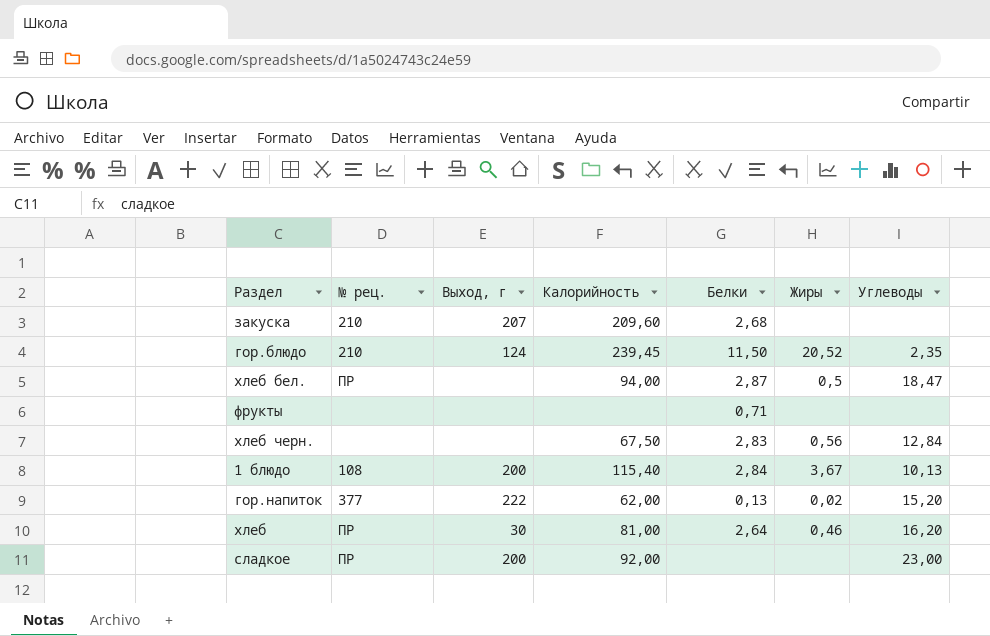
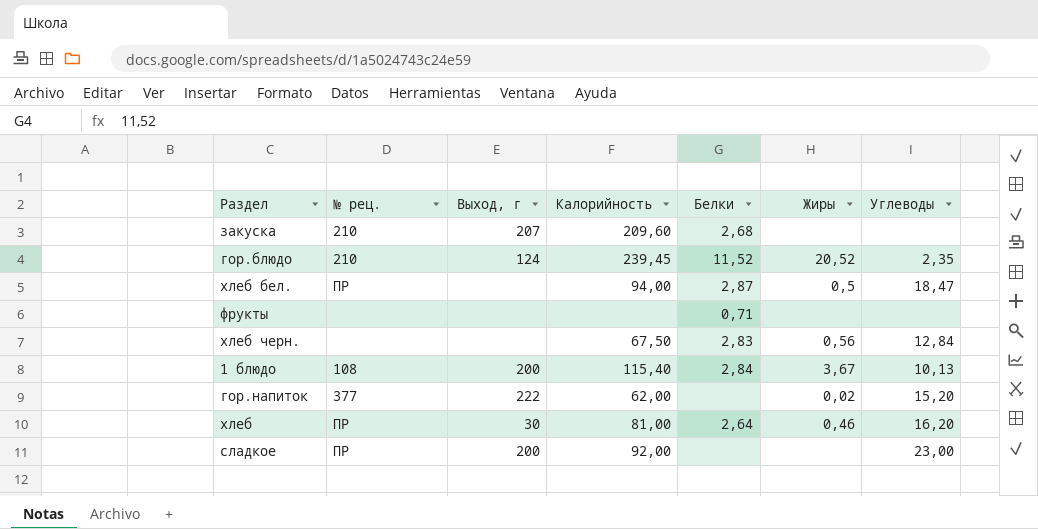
гор.блюдо | Белки: 11,50 -> 11,52
гор.напиток | Белки: 0,13 -> none

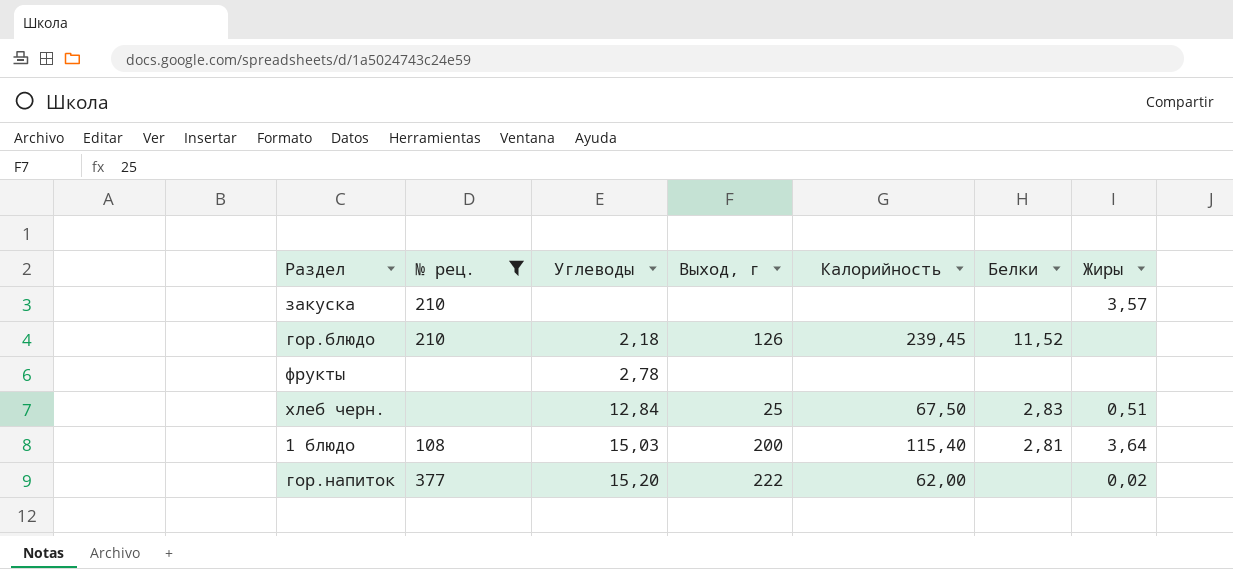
filter: none -> № рец. != ПР
column Углеводы | position: 7 -> 3
закуска | Выход, г: 207 -> none
закуска | Калорийность: 209,60 -> none
закуска | Белки: 2,68 -> none
закуска | Жиры: none -> 3,57
гор.блюдо | Углеводы: 2,35 -> 2,18
гор.блюдо | Выход, г: 124 -> 126
гор.блюдо | Жиры: 20,52 -> none
фрукты | Углеводы: none -> 2,78
фрукты | Белки: 0,71 -> none
хлеб черн. | Выход, г: none -> 25
хлеб черн. | Жиры: 0,56 -> 0,51
1 блюдо | Углеводы: 10,13 -> 15,03
1 блюдо | Белки: 2,84 -> 2,81
1 блюдо | Жиры: 3,67 -> 3,64

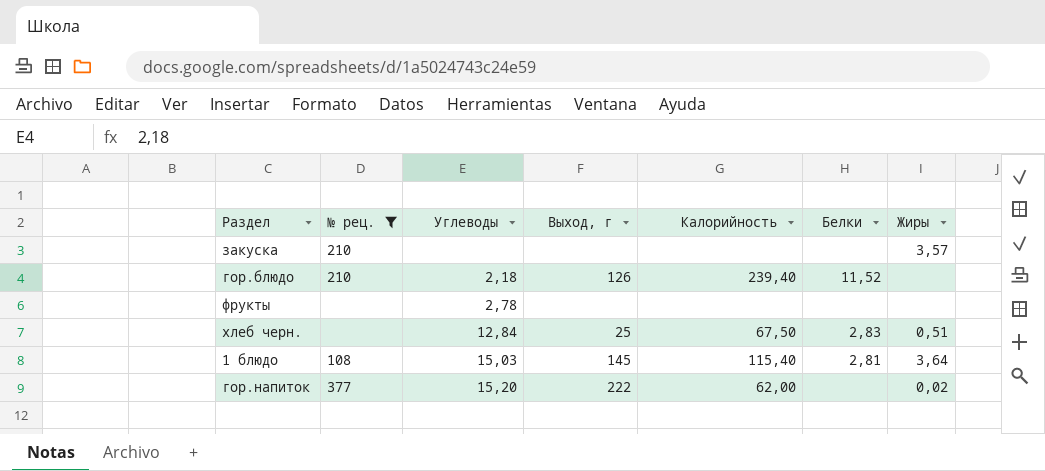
гор.блюдо | Калорийность: 239,45 -> 239,40
1 блюдо | Выход, г: 200 -> 145

